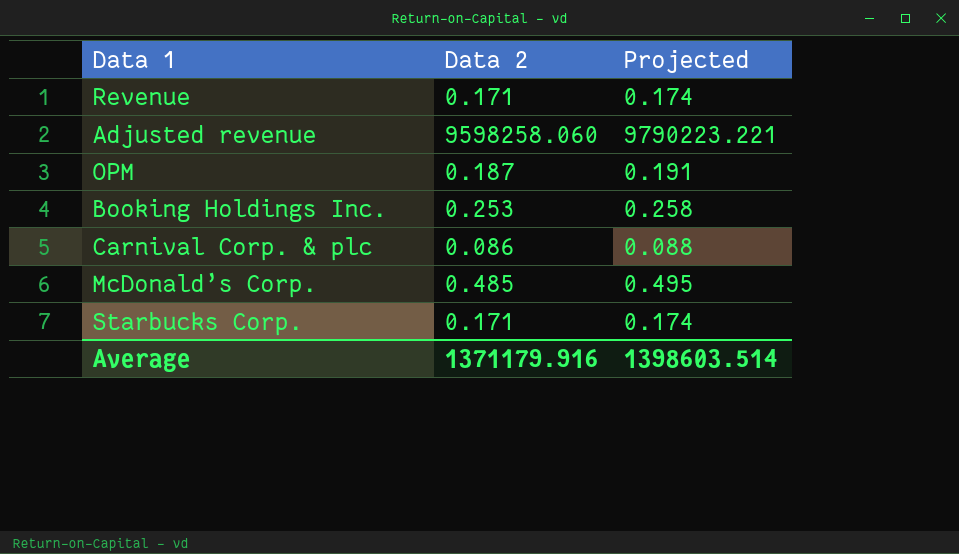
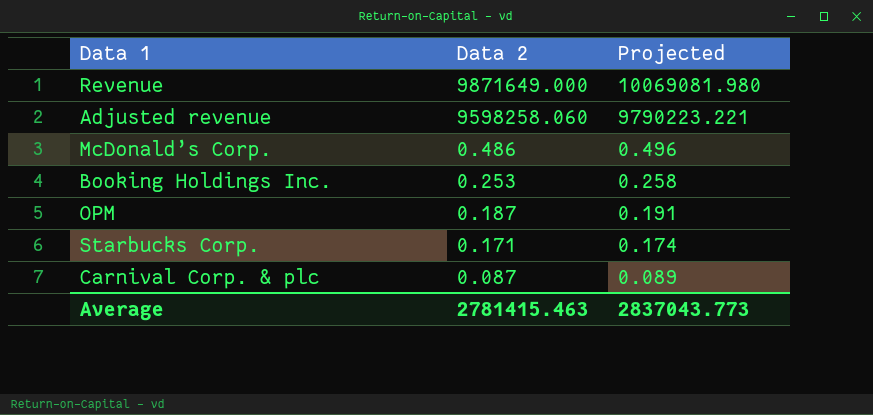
row order: none -> Data 2 descending
Revenue | Data 2: 0.171 -> 9871649.000
Revenue | Projected: 0.174 -> 10069081.980
McDonald’s Corp. | Data 2: 0.485 -> 0.486
McDonald’s Corp. | Projected: 0.495 -> 0.496
Carnival Corp. & plc | Data 2: 0.086 -> 0.087
Carnival Corp. & plc | Projected: 0.088 -> 0.089
Average | Data 2: 1371179.916 -> 2781415.463
Average | Projected: 1398603.514 -> 2837043.773

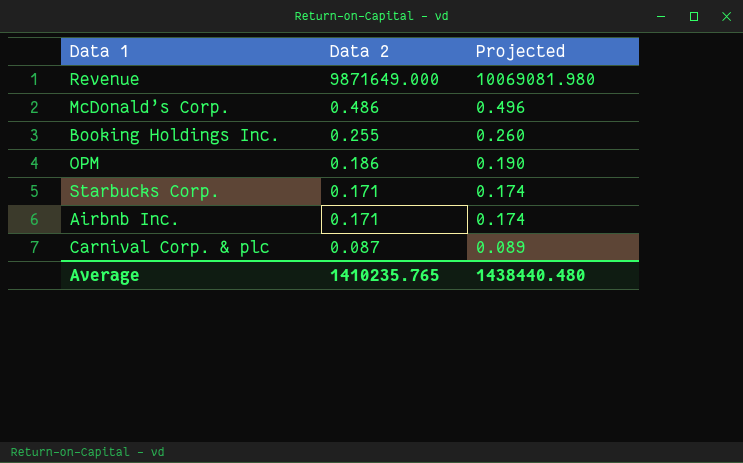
row Adjusted revenue: 9598258.060 | 9790223.221 -> none
Booking Holdings Inc. | Data 2: 0.253 -> 0.255
Booking Holdings Inc. | Projected: 0.258 -> 0.260
OPM | Data 2: 0.187 -> 0.186
OPM | Projected: 0.191 -> 0.190
row Airbnb Inc.: none -> 0.171 | 0.174
Average | Data 2: 2781415.463 -> 1410235.765
Average | Projected: 2837043.773 -> 1438440.480

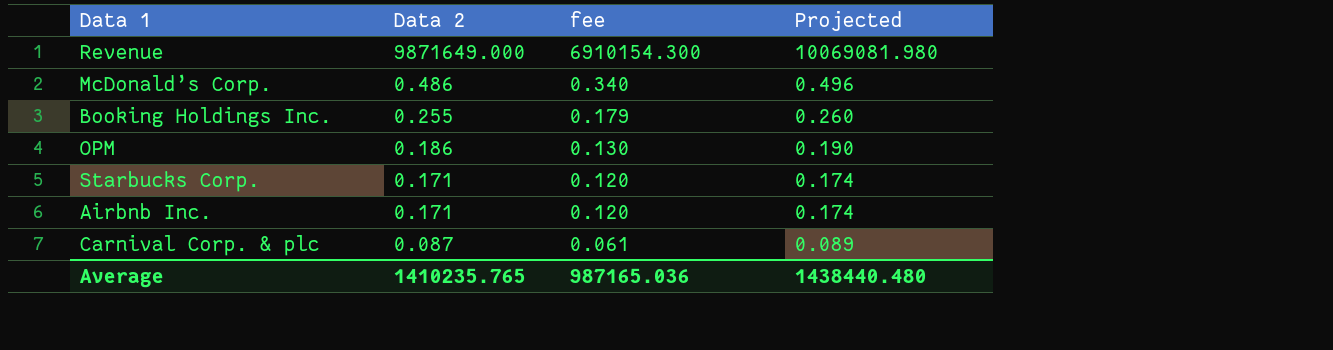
column fee | formula: none -> [Data 2] * 0.7

